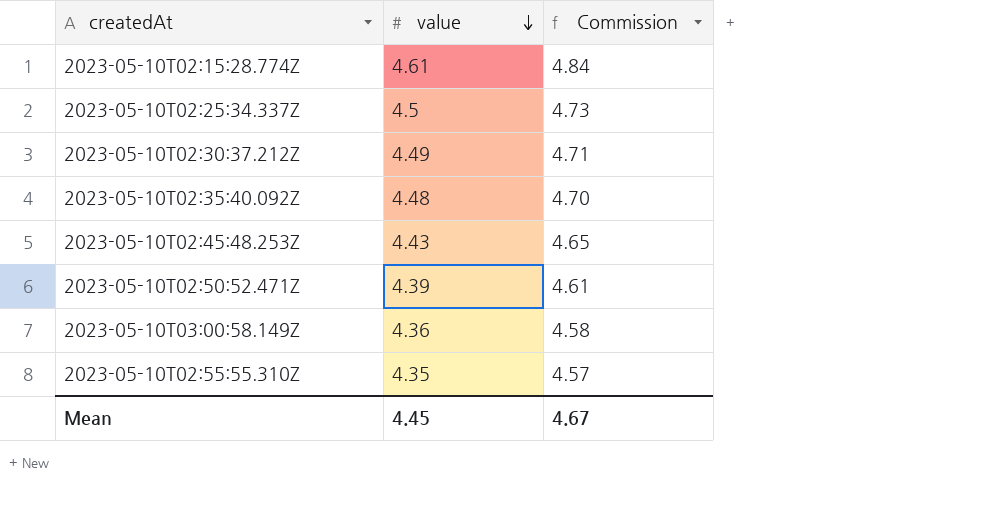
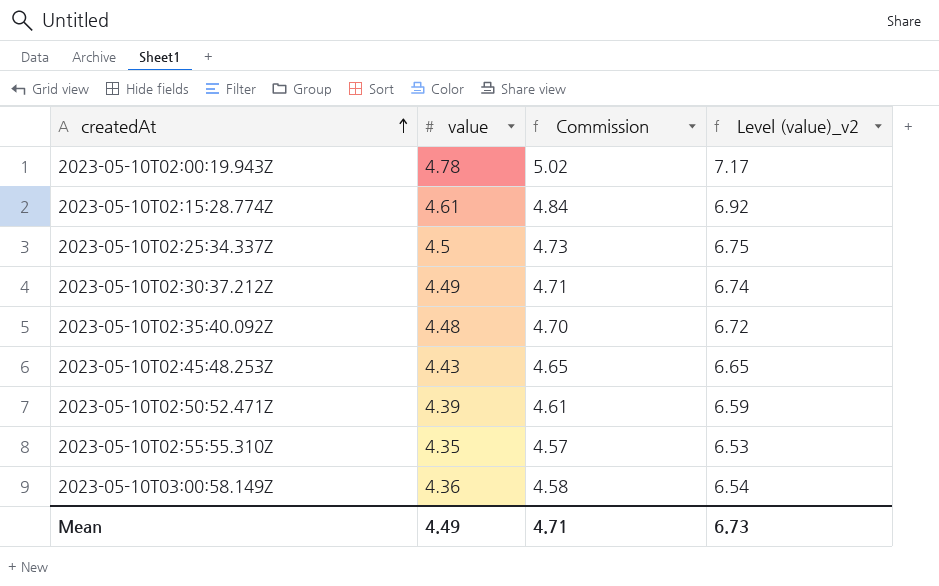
row order: value descending -> createdAt ascending
column Level (value)_v2 | formula: none -> [value] * 1.5
row 2023-05-10T02:00:19.943Z: none -> 4.78 | 5.02 | 7.17
Mean | value: 4.45 -> 4.49
Mean | Commission: 4.67 -> 4.71

